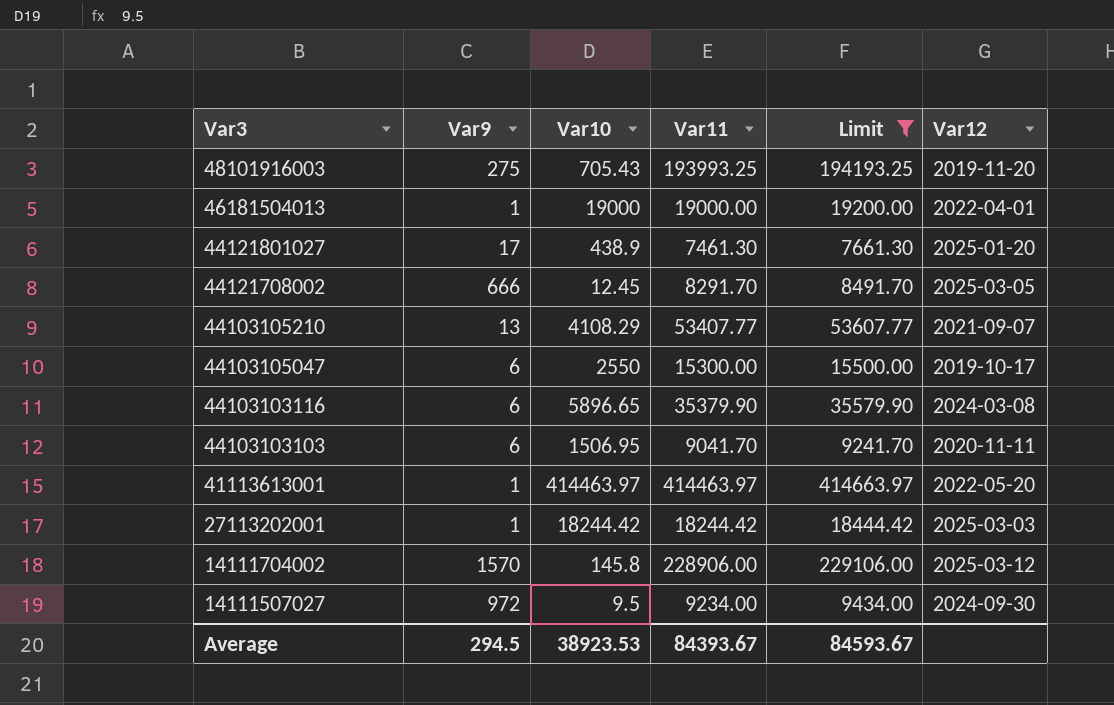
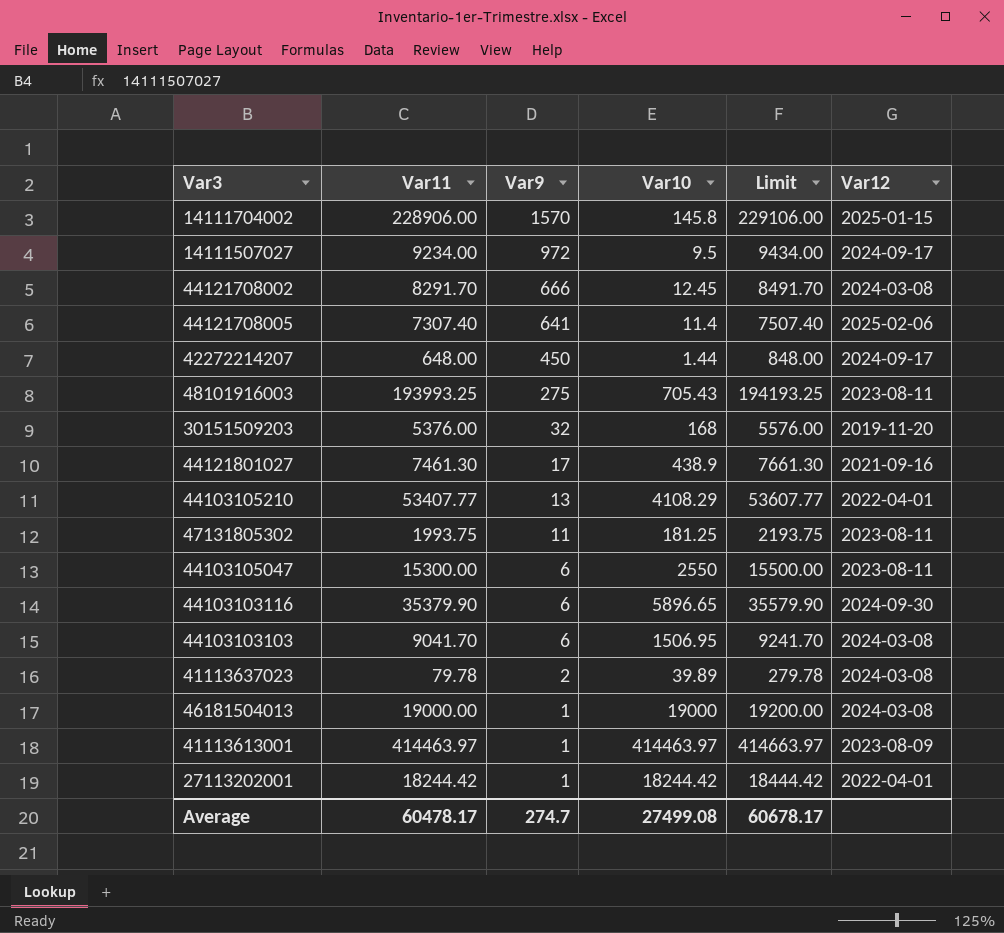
filter: Limit >= 7661.30 -> none
row order: Var3 descending -> Var9 descending
column Var11 | position: 4 -> 2
14111704002 | Var12: 2025-03-12 -> 2025-01-15
14111507027 | Var12: 2024-09-30 -> 2024-09-17
44121708002 | Var12: 2025-03-05 -> 2024-03-08
48101916003 | Var12: 2019-11-20 -> 2023-08-11
44121801027 | Var12: 2025-01-20 -> 2021-09-16
44103105210 | Var12: 2021-09-07 -> 2022-04-01
44103105047 | Var12: 2019-10-17 -> 2023-08-11
44103103116 | Var12: 2024-03-08 -> 2024-09-30
44103103103 | Var12: 2020-11-11 -> 2024-03-08
46181504013 | Var12: 2022-04-01 -> 2024-03-08
41113613001 | Var12: 2022-05-20 -> 2023-08-09
27113202001 | Var12: 2025-03-03 -> 2022-04-01
Average | Var11: 84393.67 -> 60478.17
Average | Var9: 294.5 -> 274.7
Average | Var10: 38923.53 -> 27499.08
Average | Limit: 84593.67 -> 60678.17

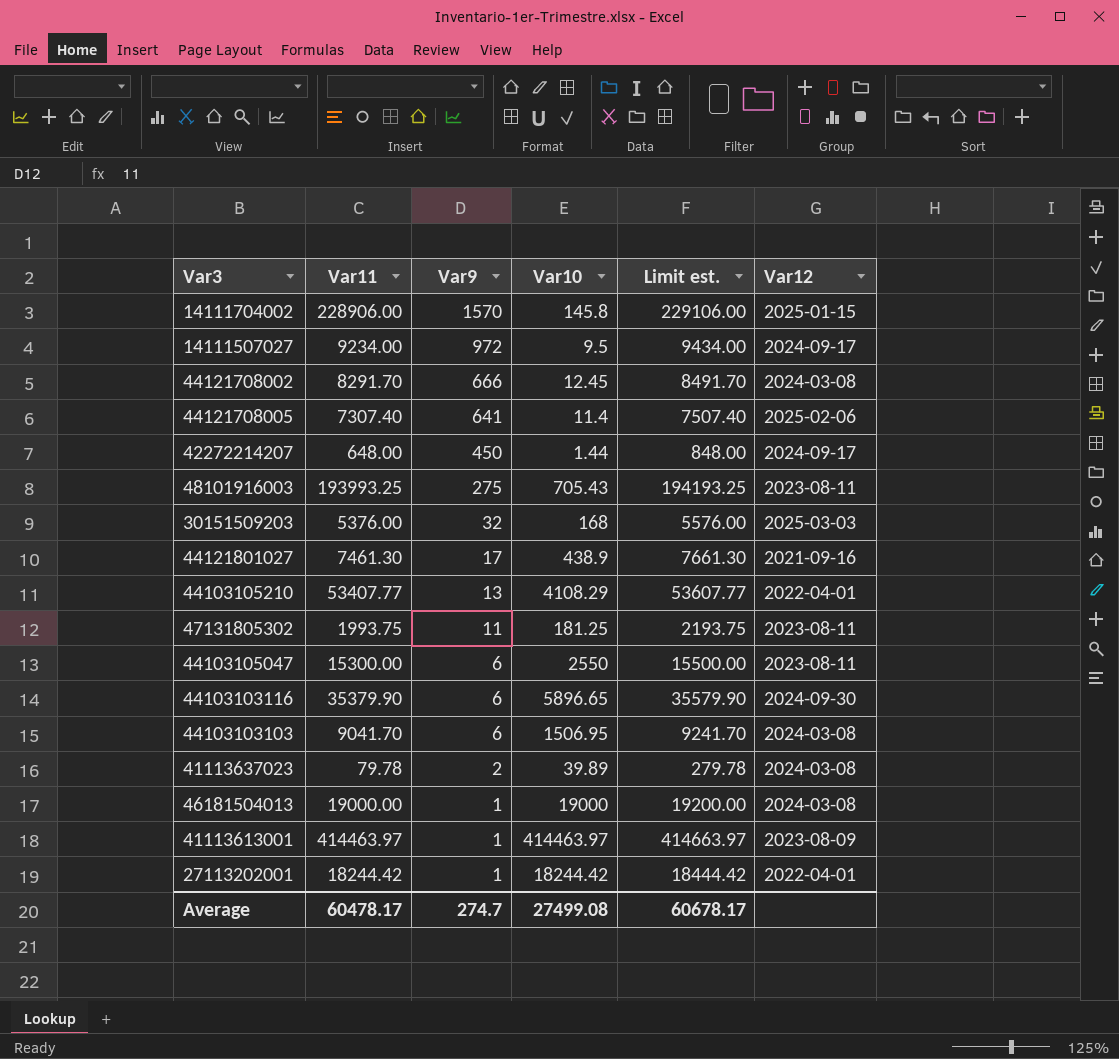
column name: Limit -> Limit est.
30151509203 | Var12: 2019-11-20 -> 2025-03-03

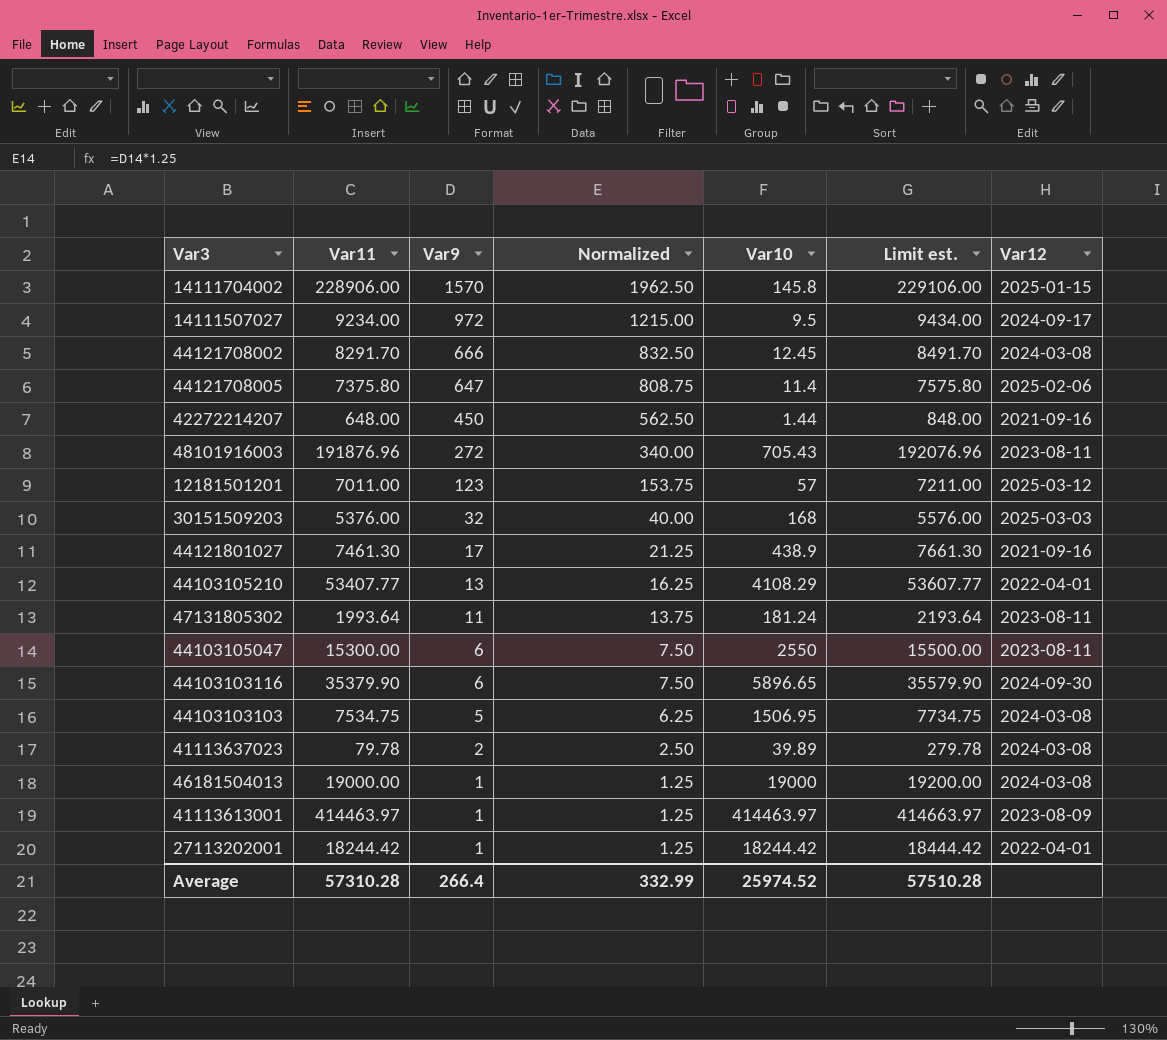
column Normalized | formula: none -> [Var9] * 1.25
44121708005 | Var11: 7307.40 -> 7375.80
44121708005 | Var9: 641 -> 647
44121708005 | Limit est.: 7507.40 -> 7575.80
42272214207 | Var12: 2024-09-17 -> 2021-09-16
48101916003 | Var11: 193993.25 -> 191876.96
48101916003 | Var9: 275 -> 272
48101916003 | Limit est.: 194193.25 -> 192076.96
row 12181501201: none -> 7011.00 | 123 | 153.75 | 57 | 7211.00 | 2025-03-12
47131805302 | Var11: 1993.75 -> 1993.64
47131805302 | Var10: 181.25 -> 181.24
47131805302 | Limit est.: 2193.75 -> 2193.64
44103103103 | Var11: 9041.70 -> 7534.75
44103103103 | Var9: 6 -> 5
44103103103 | Limit est.: 9241.70 -> 7734.75
Average | Var11: 60478.17 -> 57310.28
Average | Var9: 274.7 -> 266.4
Average | Var10: 27499.08 -> 25974.52
Average | Limit est.: 60678.17 -> 57510.28

